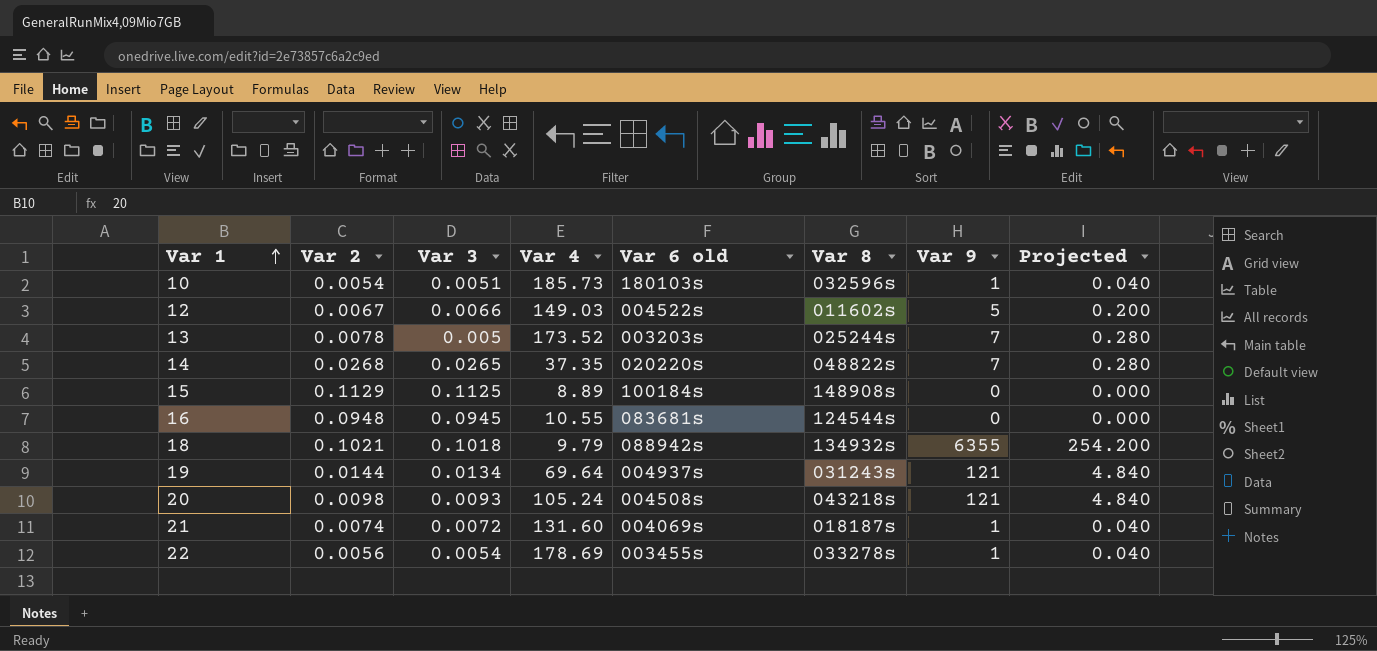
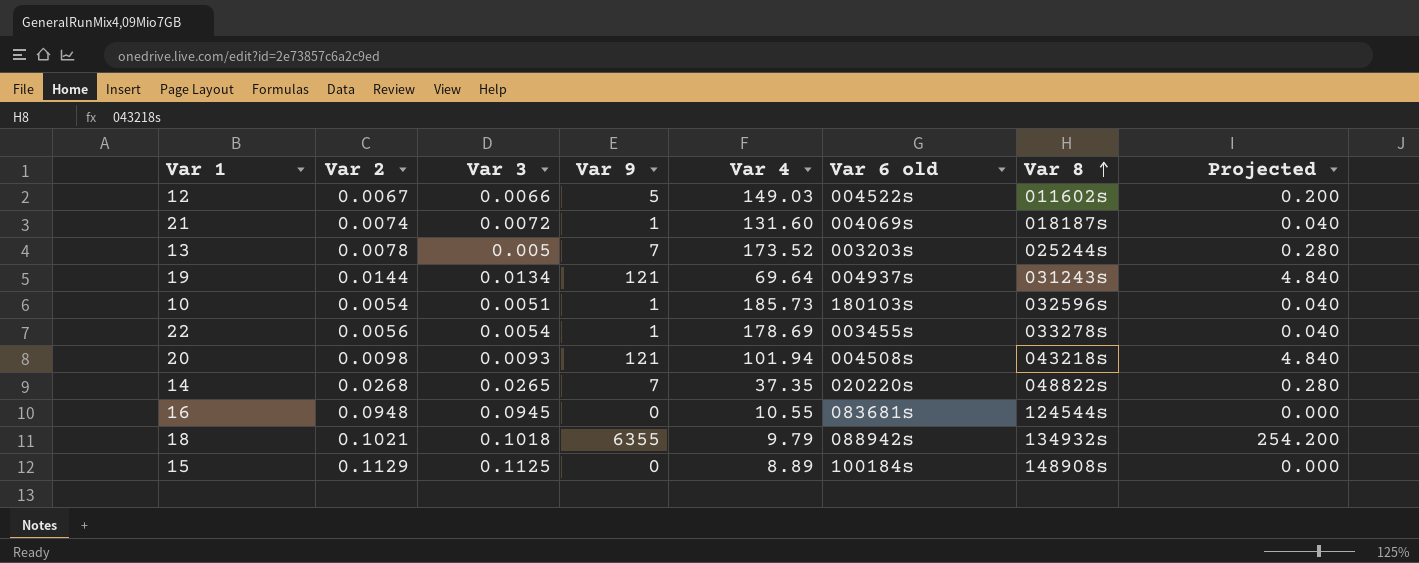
row order: Var 1 ascending -> Var 8 ascending
column Var 9 | position: 7 -> 4
20 | Var 4: 105.24 -> 101.94

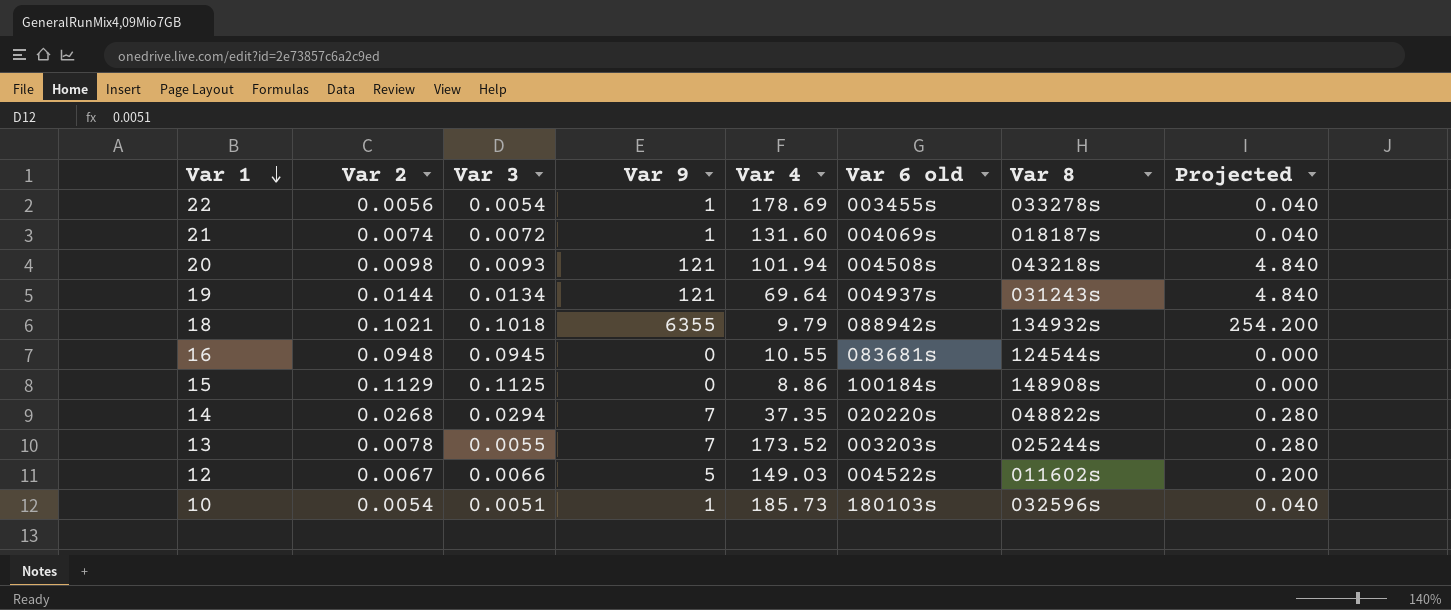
row order: Var 8 ascending -> Var 1 descending
15 | Var 4: 8.89 -> 8.86
14 | Var 3: 0.0265 -> 0.0294
13 | Var 3: 0.005 -> 0.0055

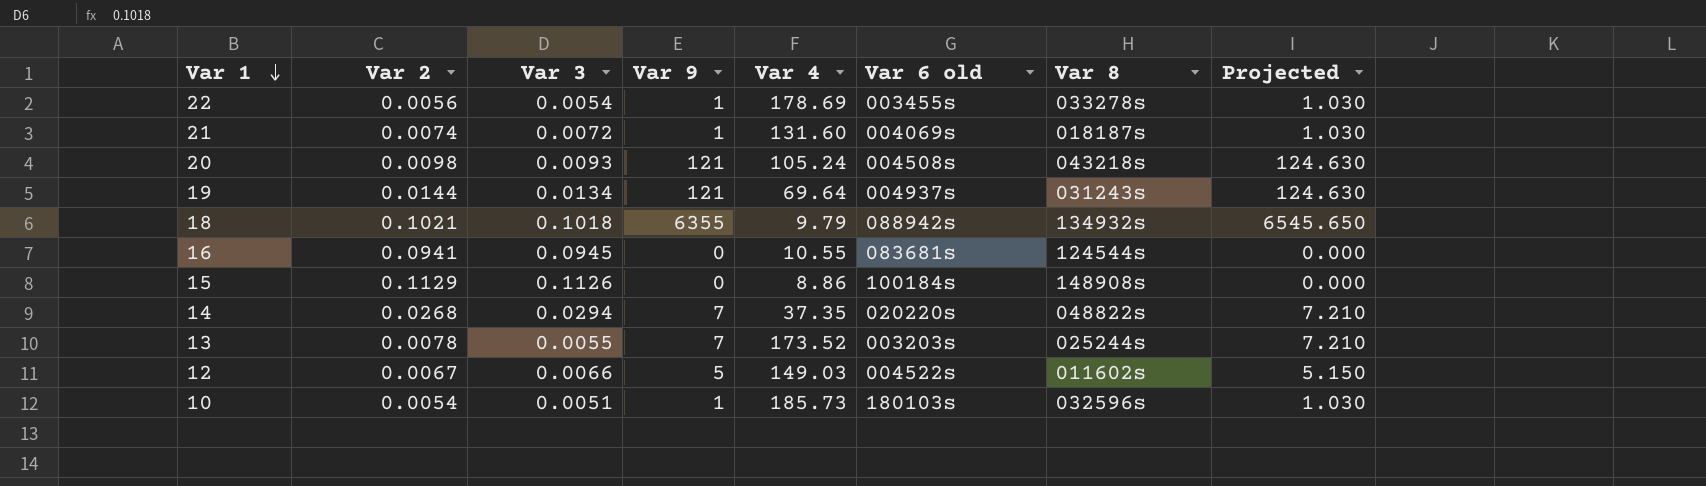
column Projected | formula: [Var 9] * 0.04 -> [Var 9] * 1.03
20 | Var 4: 101.94 -> 105.24
16 | Var 2: 0.0948 -> 0.0941
15 | Var 3: 0.1125 -> 0.1126

